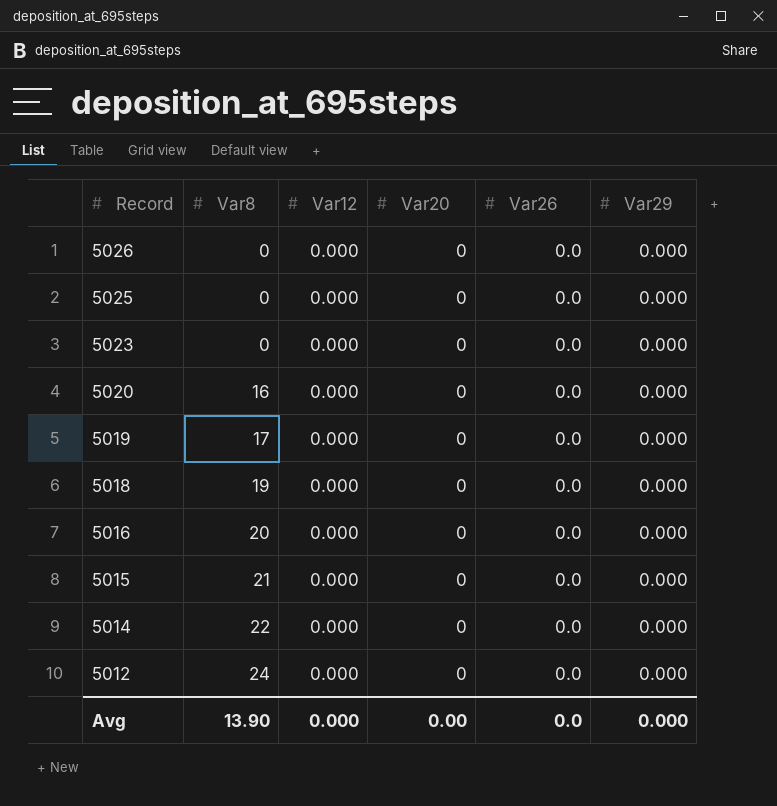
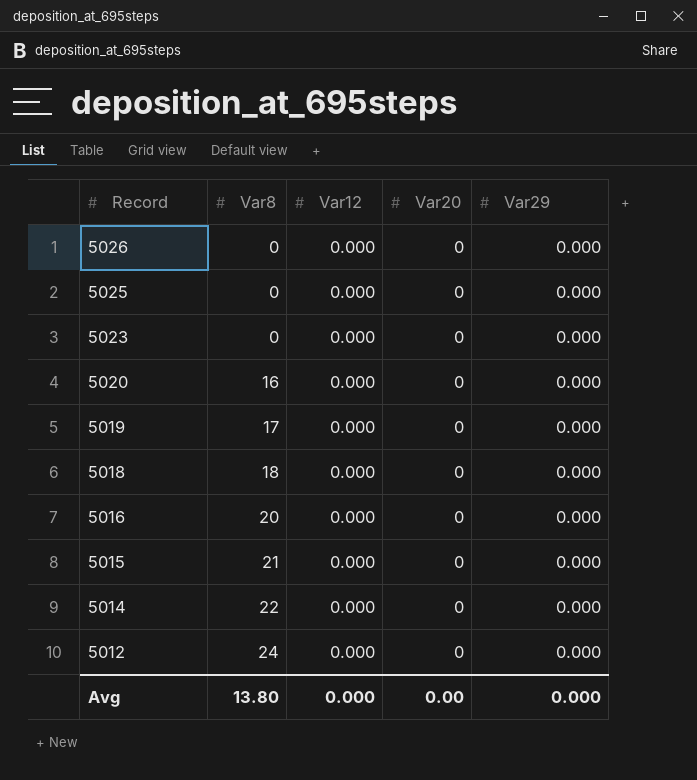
column Var26 | position: 5 -> none
5018 | Var8: 19 -> 18
Avg | Var8: 13.90 -> 13.80

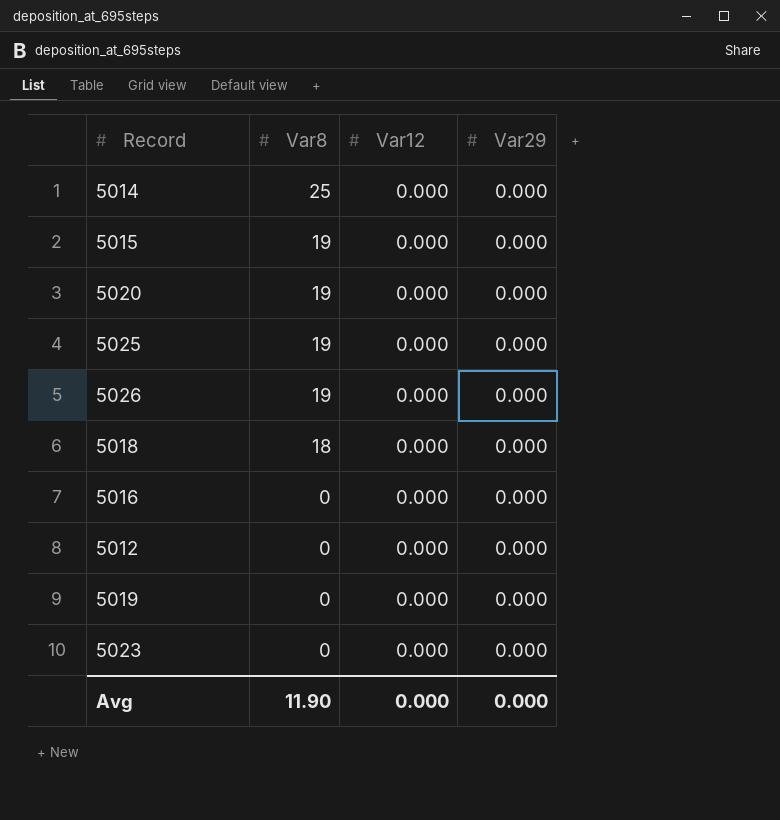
row order: Record descending -> Var8 descending
column Var20 | position: 4 -> none
5014 | Var8: 22 -> 25
5015 | Var8: 21 -> 19
5020 | Var8: 16 -> 19
5025 | Var8: 0 -> 19
5026 | Var8: 0 -> 19
5016 | Var8: 20 -> 0
5012 | Var8: 24 -> 0
5019 | Var8: 17 -> 0
Avg | Var8: 13.80 -> 11.90

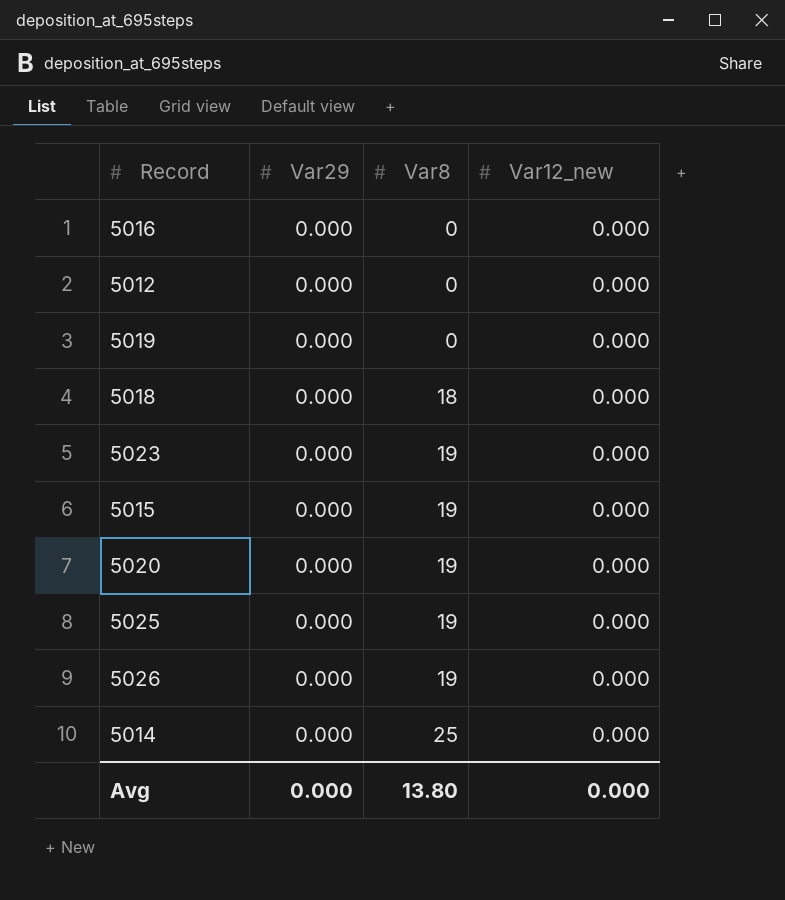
row order: Var8 descending -> Var8 ascending
column Var29 | position: 4 -> 2
column name: Var12 -> Var12_new
5023 | Var8: 0 -> 19
Avg | Var8: 11.90 -> 13.80

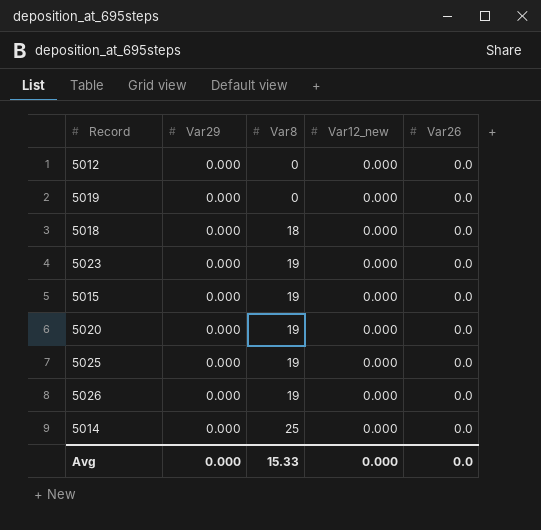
column Var26 | position: none -> 5
row 5016: 0.000 | 0 | 0.000 -> none
Avg | Var8: 13.80 -> 15.33

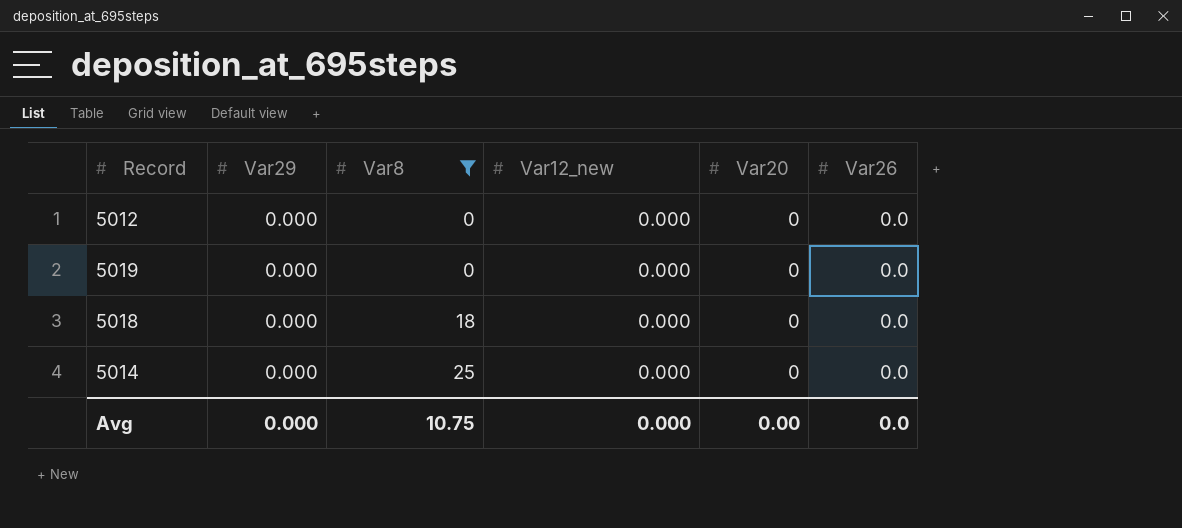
filter: none -> Var8 != 19
column Var20 | position: none -> 5
Avg | Var8: 15.33 -> 10.75

